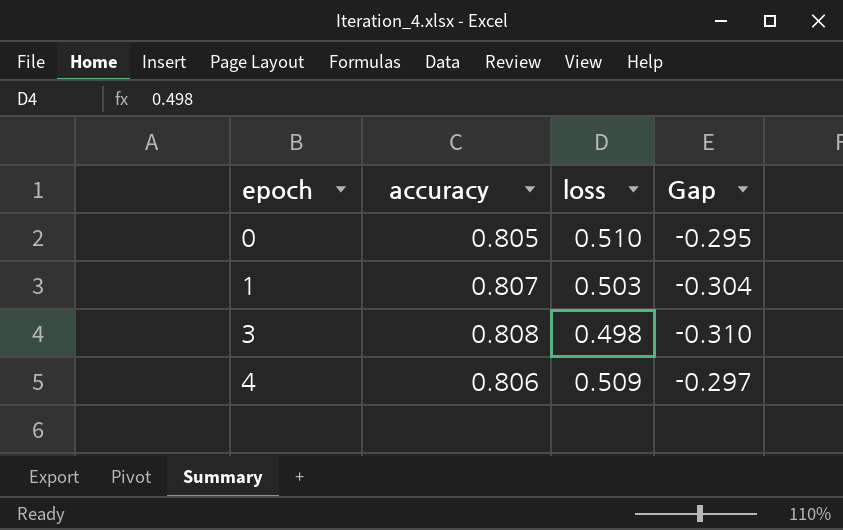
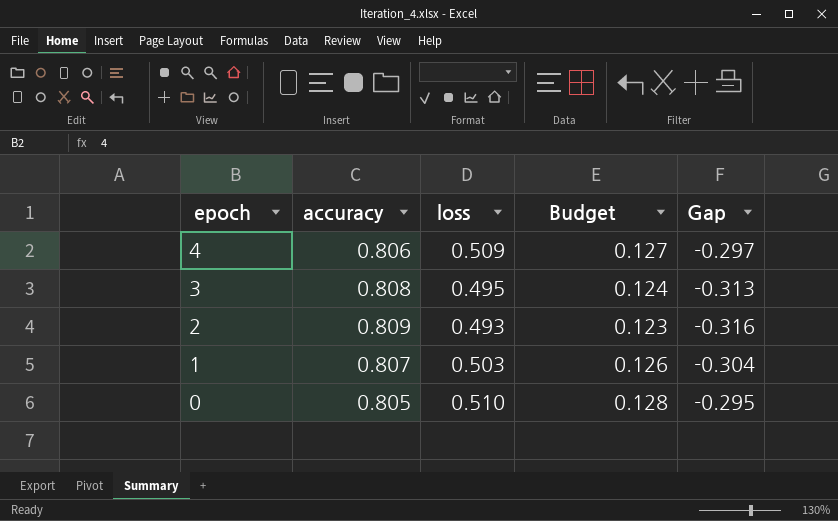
row order: epoch ascending -> epoch descending
column Budget | formula: none -> [loss] * 0.25
3 | loss: 0.498 -> 0.495
3 | Gap: -0.310 -> -0.313
row 2: none -> 0.809 | 0.493 | 0.123 | -0.316

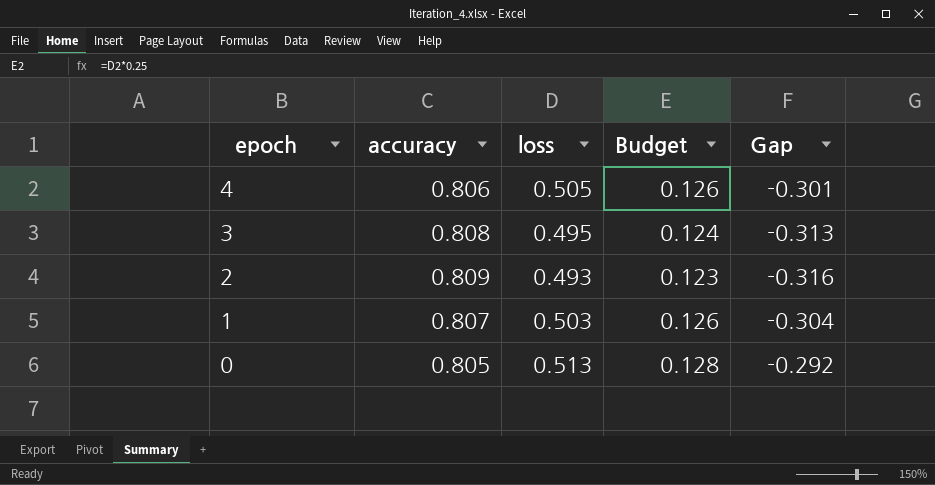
4 | loss: 0.509 -> 0.505
4 | Budget: 0.127 -> 0.126
4 | Gap: -0.297 -> -0.301
0 | loss: 0.510 -> 0.513
0 | Gap: -0.295 -> -0.292

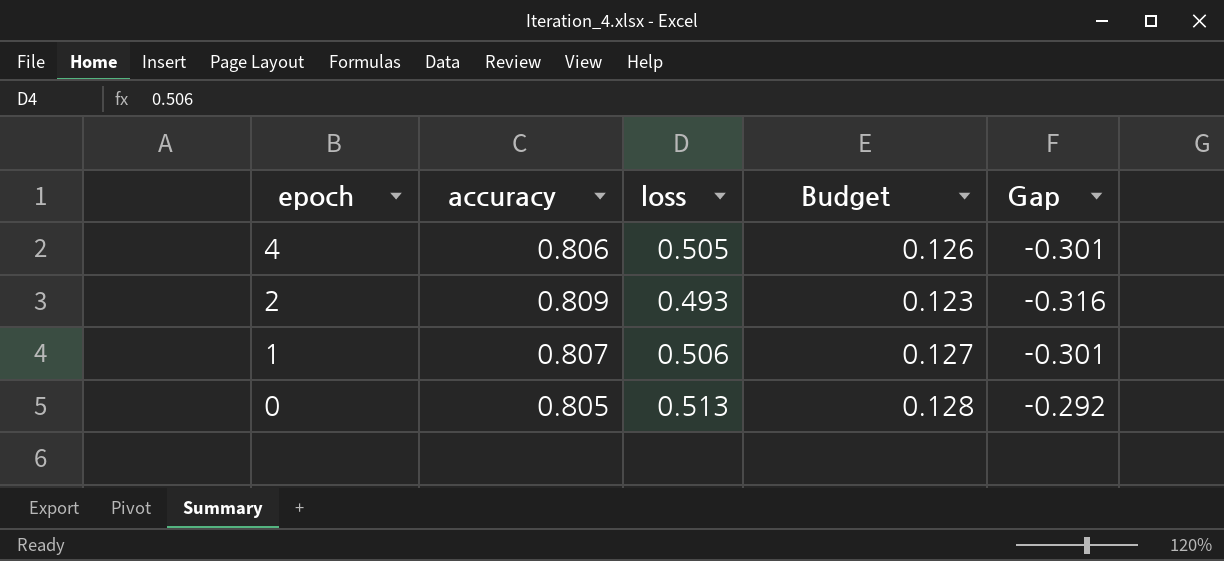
row 3: 0.808 | 0.495 | 0.124 | -0.313 -> none
1 | loss: 0.503 -> 0.506
1 | Budget: 0.126 -> 0.127
1 | Gap: -0.304 -> -0.301

